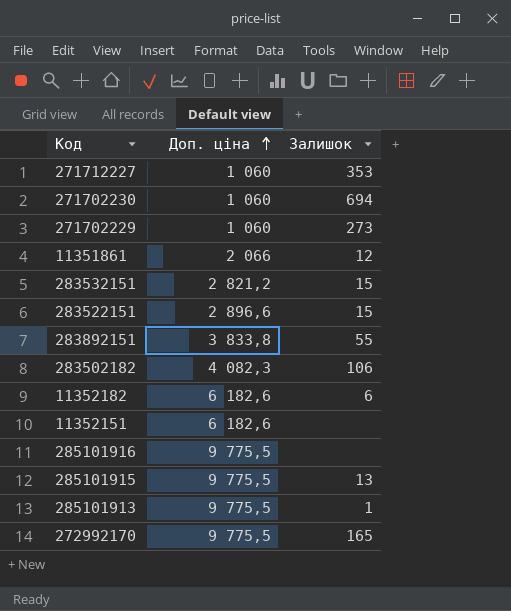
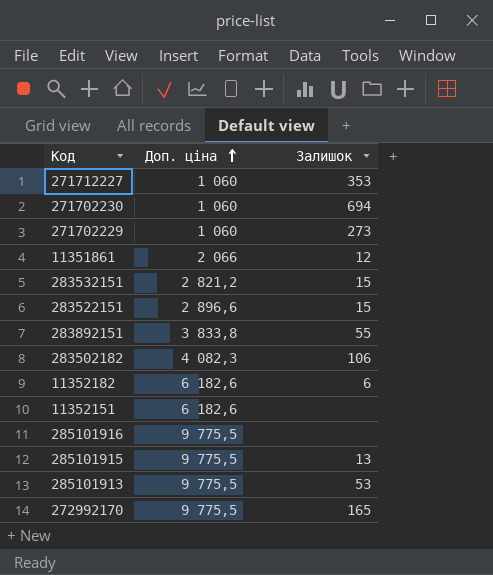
285101913 | Залишок: 1 -> 53

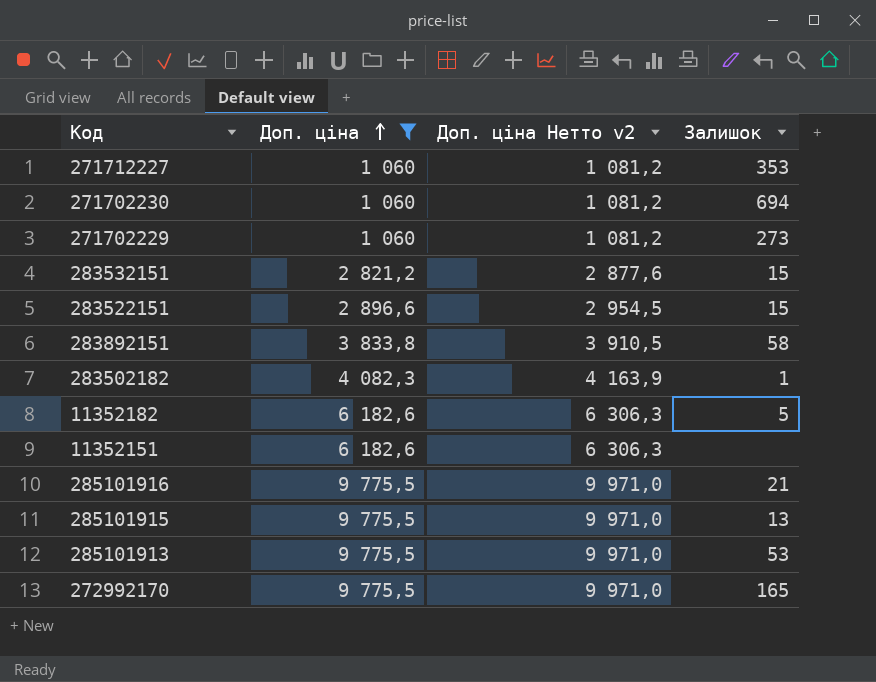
filter: none -> Доп. ціна != 2 066
column Доп. ціна Нетто v2 | formula: none -> [Доп. ціна] * 1,02
283892151 | Залишок: 55 -> 58
283502182 | Залишок: 106 -> 1
11352182 | Залишок: 6 -> 5
285101916 | Залишок: none -> 21

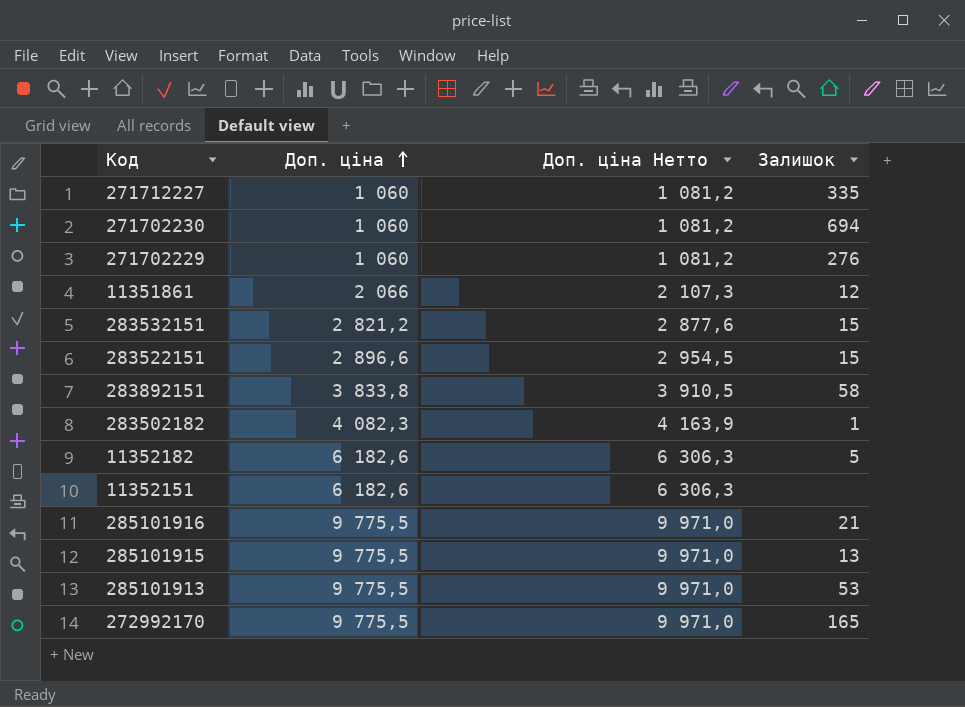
filter: Доп. ціна != 2 066 -> none
column name: Доп. ціна Нетто v2 -> Доп. ціна Нетто
271712227 | Залишок: 353 -> 335
271702229 | Залишок: 273 -> 276

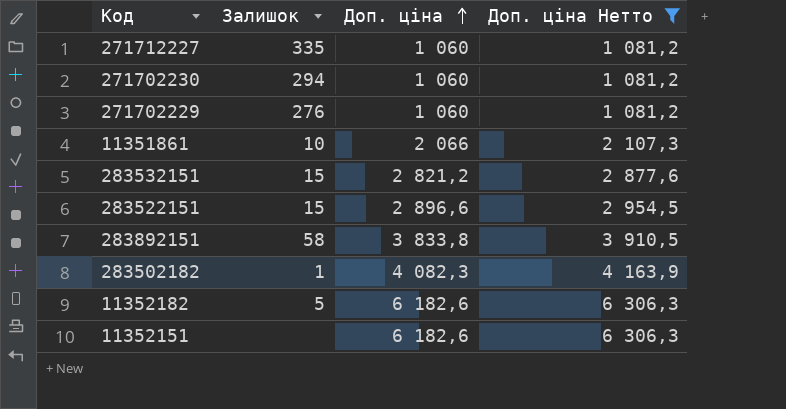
filter: none -> Доп. ціна Нетто != 9 971,0
column Залишок | position: 4 -> 2
271702230 | Залишок: 694 -> 294
11351861 | Залишок: 12 -> 10

